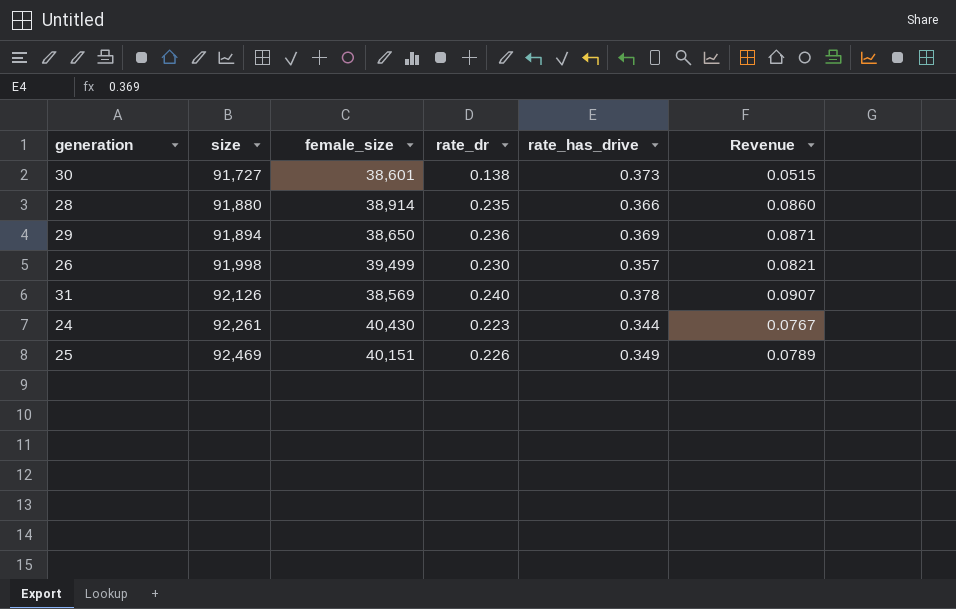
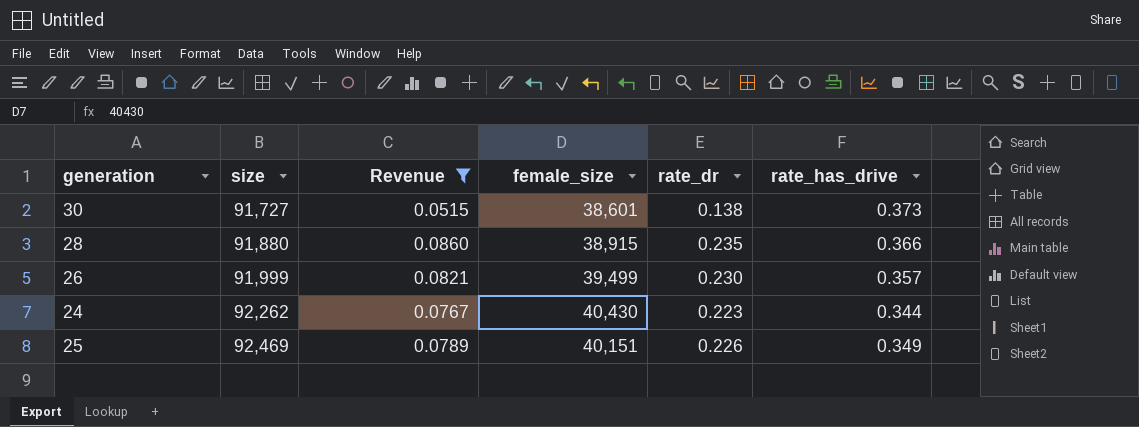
filter: none -> Revenue <= 0.0860
column Revenue | position: 6 -> 3
28 | female_size: 38,914 -> 38,915
26 | size: 91,998 -> 91,999
24 | size: 92,261 -> 92,262

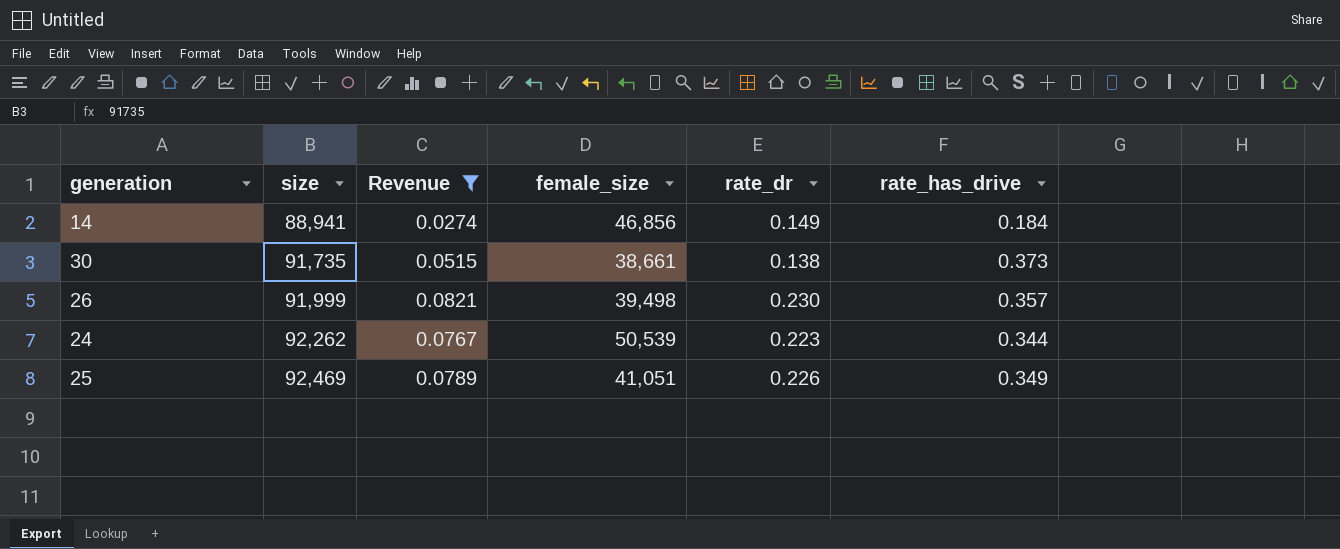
row 28: 91,880 | 0.0860 | 38,915 | 0.235 | 0.366 -> none
row 14: none -> 88,941 | 0.0274 | 46,856 | 0.149 | 0.184
30 | size: 91,727 -> 91,735
30 | female_size: 38,601 -> 38,661
26 | female_size: 39,499 -> 39,498
24 | female_size: 40,430 -> 50,539
25 | female_size: 40,151 -> 41,051

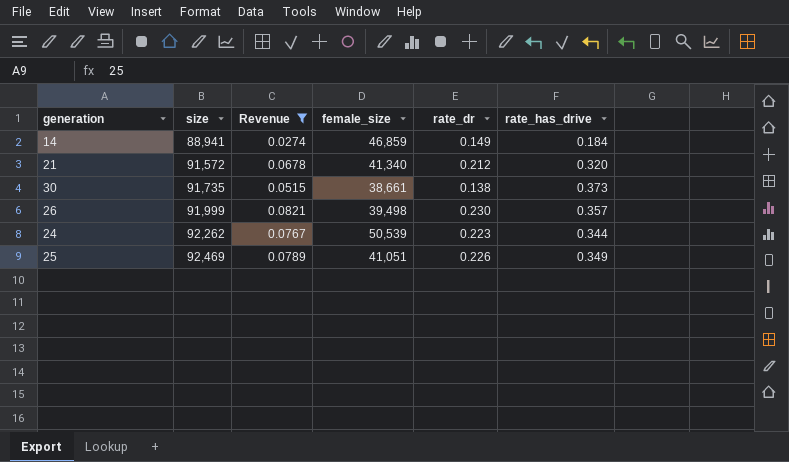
14 | female_size: 46,856 -> 46,859
row 21: none -> 91,572 | 0.0678 | 41,340 | 0.212 | 0.320

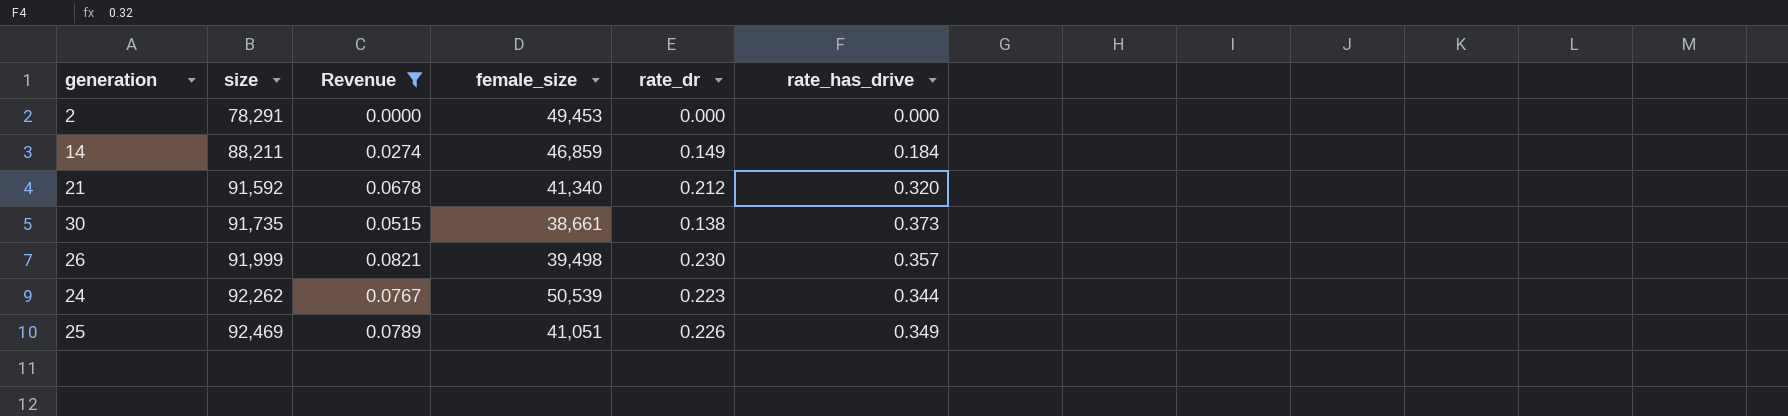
row 2: none -> 78,291 | 0.0000 | 49,453 | 0.000 | 0.000
14 | size: 88,941 -> 88,211
21 | size: 91,572 -> 91,592

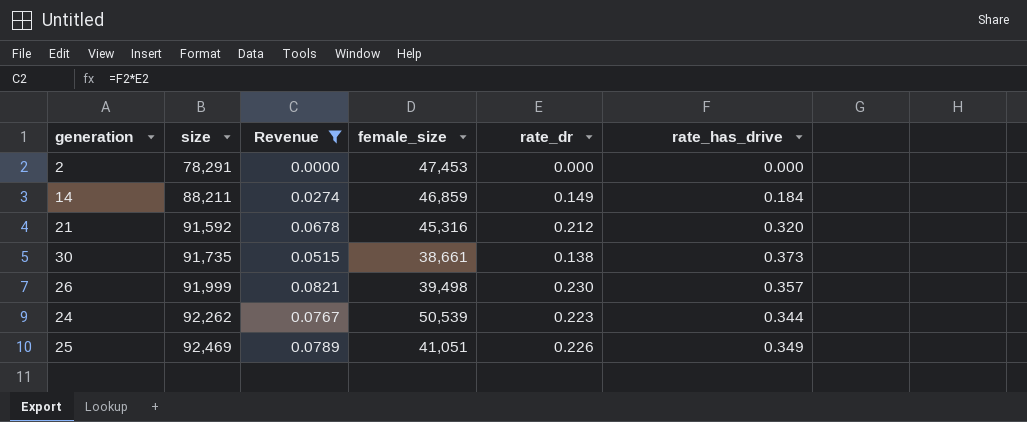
2 | female_size: 49,453 -> 47,453
21 | female_size: 41,340 -> 45,316

